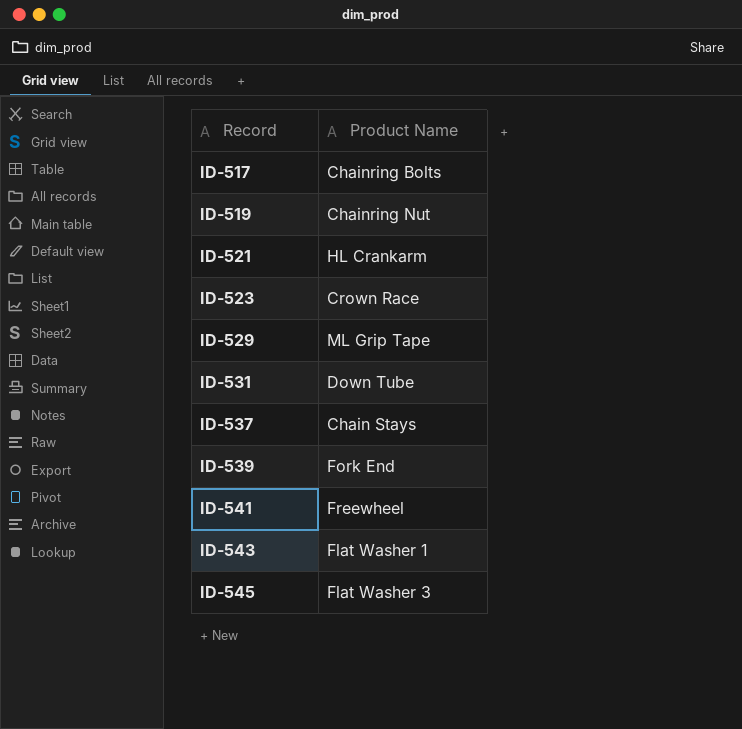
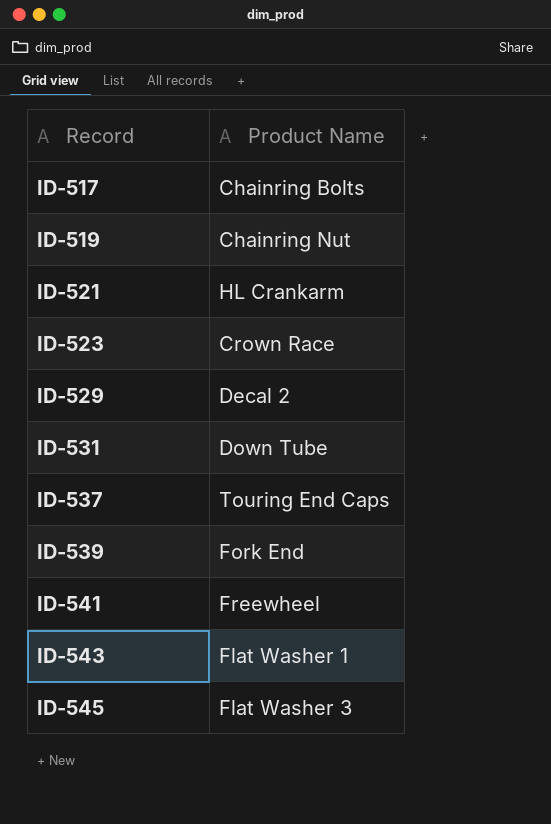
ID-529 | Product Name: ML Grip Tape -> Decal 2
ID-537 | Product Name: Chain Stays -> Touring End Caps

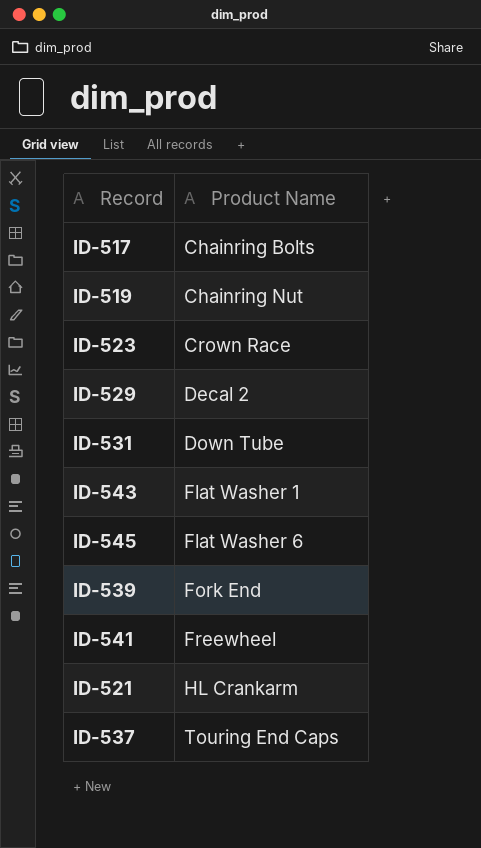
row order: Record ascending -> Product Name ascending
ID-545 | Product Name: Flat Washer 3 -> Flat Washer 6

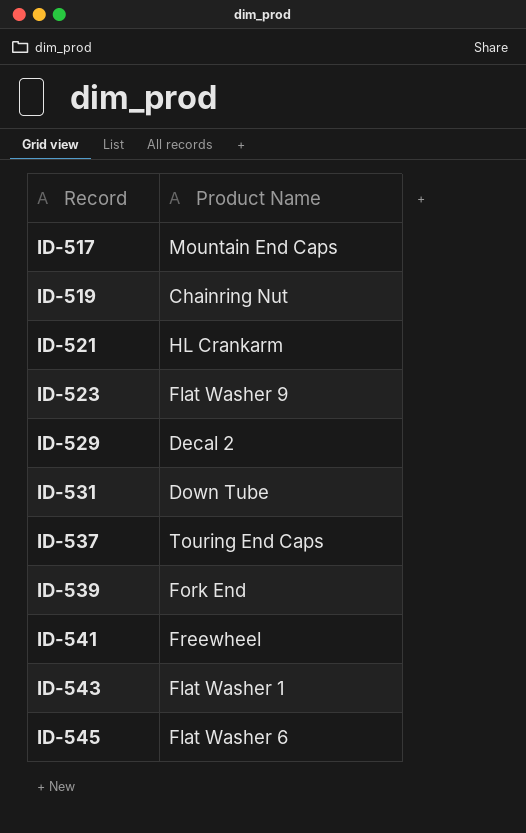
row order: Product Name ascending -> Record ascending
ID-517 | Product Name: Chainring Bolts -> Mountain End Caps
ID-523 | Product Name: Crown Race -> Flat Washer 9

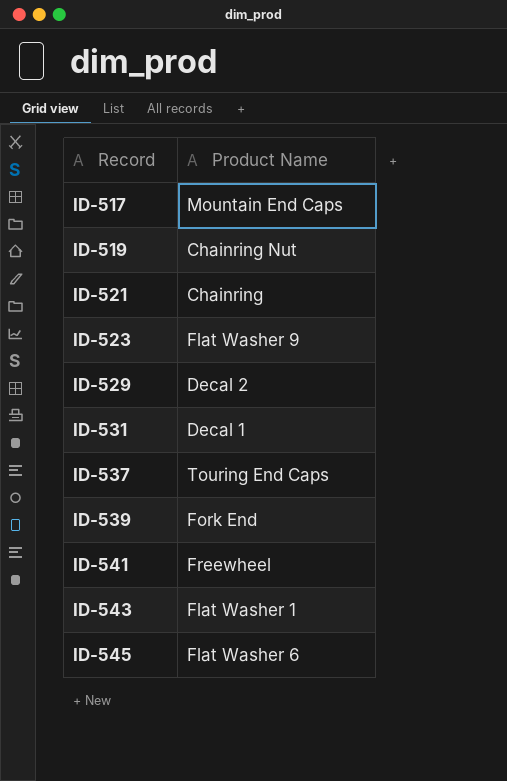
ID-521 | Product Name: HL Crankarm -> Chainring
ID-531 | Product Name: Down Tube -> Decal 1

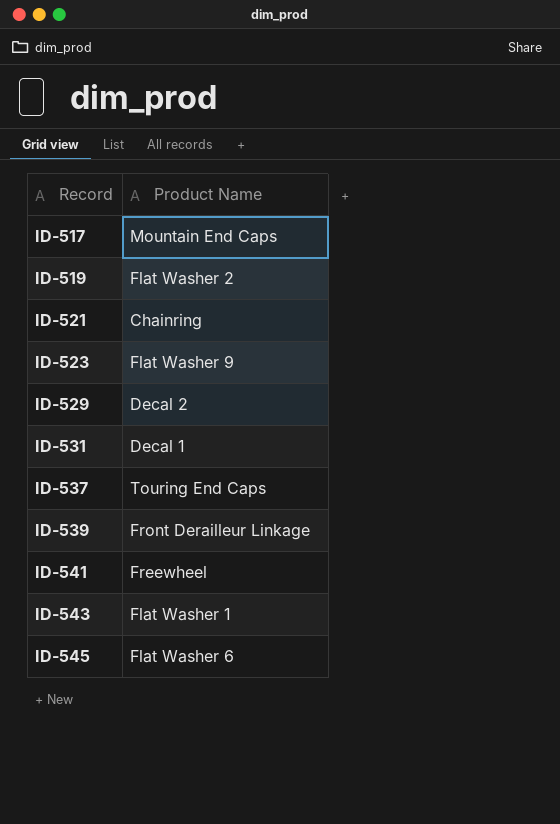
ID-519 | Product Name: Chainring Nut -> Flat Washer 2
ID-539 | Product Name: Fork End -> Front Derailleur Linkage

